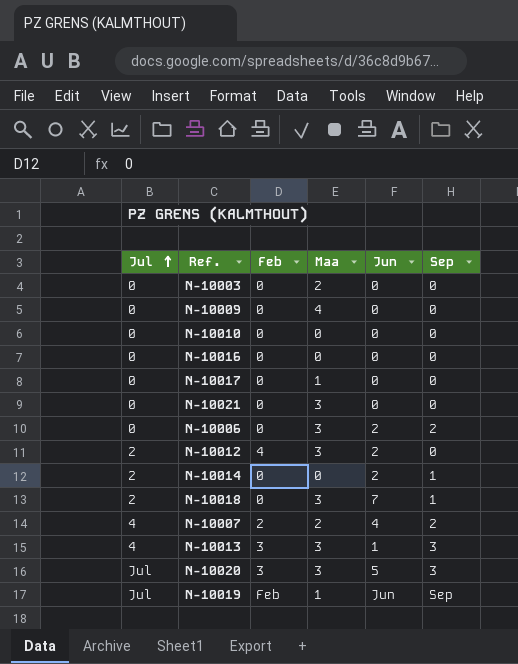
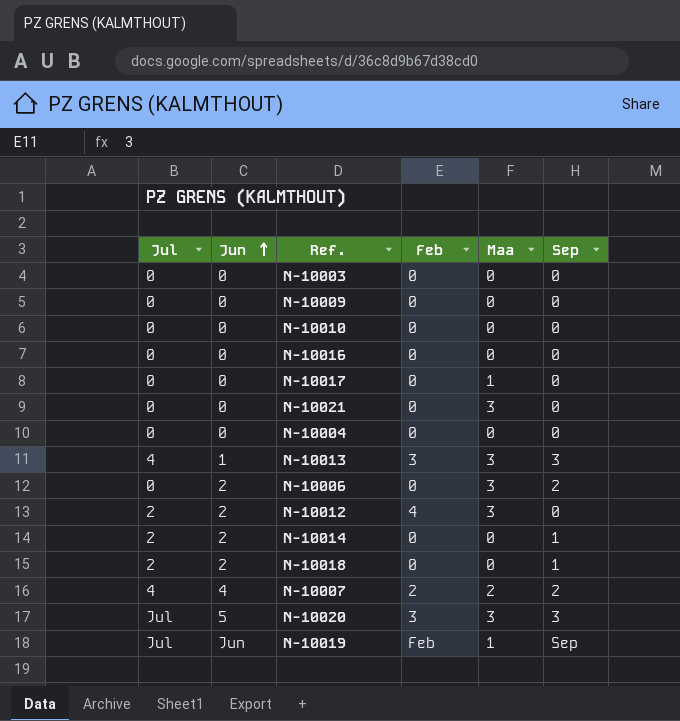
row order: Jul ascending -> Jun ascending
column Jun | position: 5 -> 2
N-10003 | Maa: 2 -> 0
N-10009 | Maa: 4 -> 0
row N-10004: none -> 0 | 0 | 0 | 0 | 0
N-10018 | Jun: 7 -> 2
N-10018 | Maa: 3 -> 0

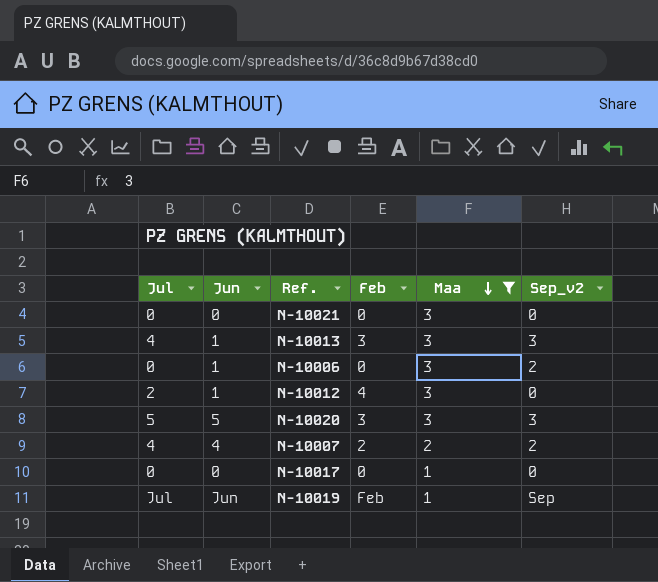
filter: none -> Maa != 0
row order: Jun ascending -> Maa descending
column name: Sep -> Sep_v2
N-10006 | Jun: 2 -> 1
N-10012 | Jun: 2 -> 1
N-10020 | Jul: Jul -> 5

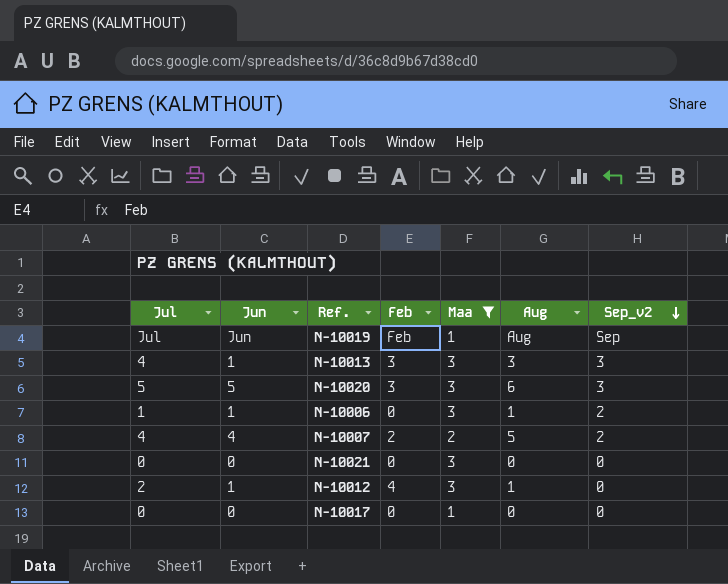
row order: Maa descending -> Sep_v2 descending
column Aug | position: none -> 6
N-10006 | Jul: 0 -> 1

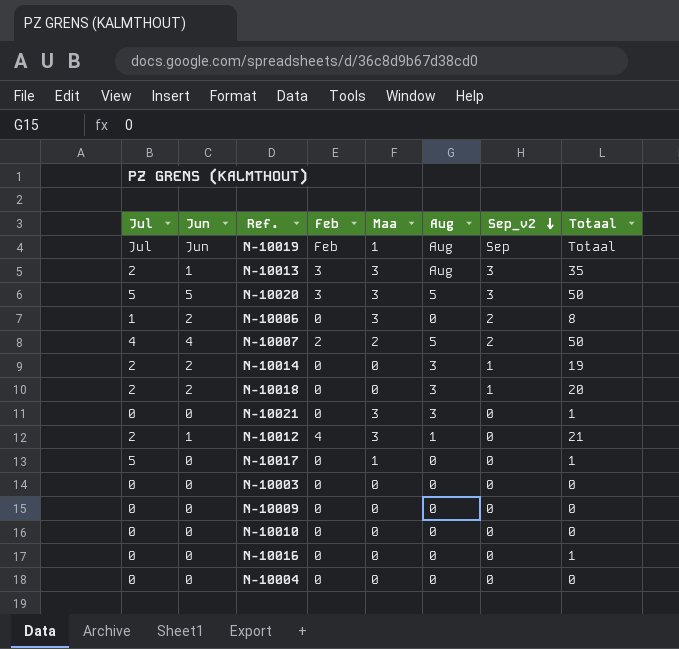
filter: Maa != 0 -> none
column Totaal | position: none -> 8
N-10013 | Jul: 4 -> 2
N-10013 | Aug: 3 -> Aug
N-10020 | Aug: 6 -> 5
N-10006 | Jun: 1 -> 2
N-10006 | Aug: 1 -> 0
N-10021 | Aug: 0 -> 3
N-10017 | Jul: 0 -> 5

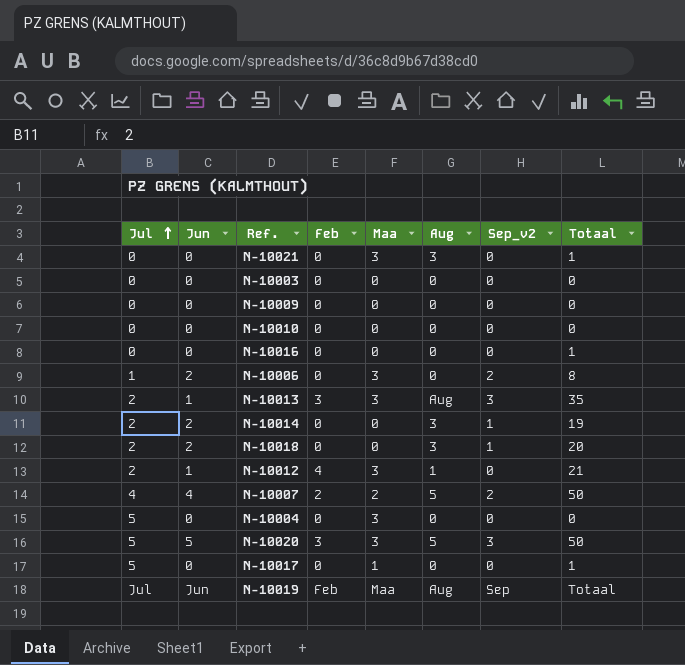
row order: Sep_v2 descending -> Jul ascending
N-10004 | Jul: 0 -> 5
N-10004 | Maa: 0 -> 3
N-10019 | Maa: 1 -> Maa

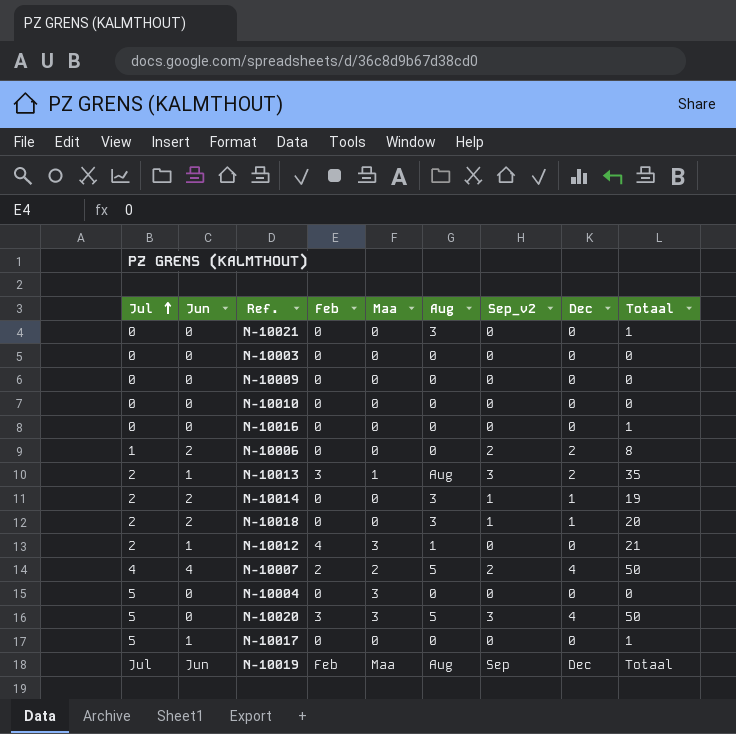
column Dec | position: none -> 8
N-10021 | Maa: 3 -> 0
N-10006 | Maa: 3 -> 0
N-10013 | Maa: 3 -> 1
N-10020 | Jun: 5 -> 0
N-10017 | Jun: 0 -> 1
N-10017 | Maa: 1 -> 0

